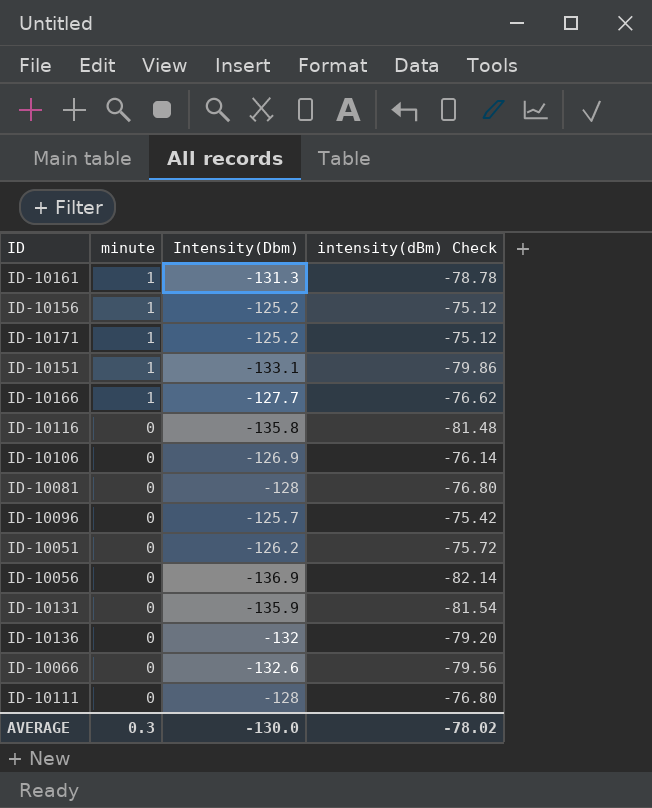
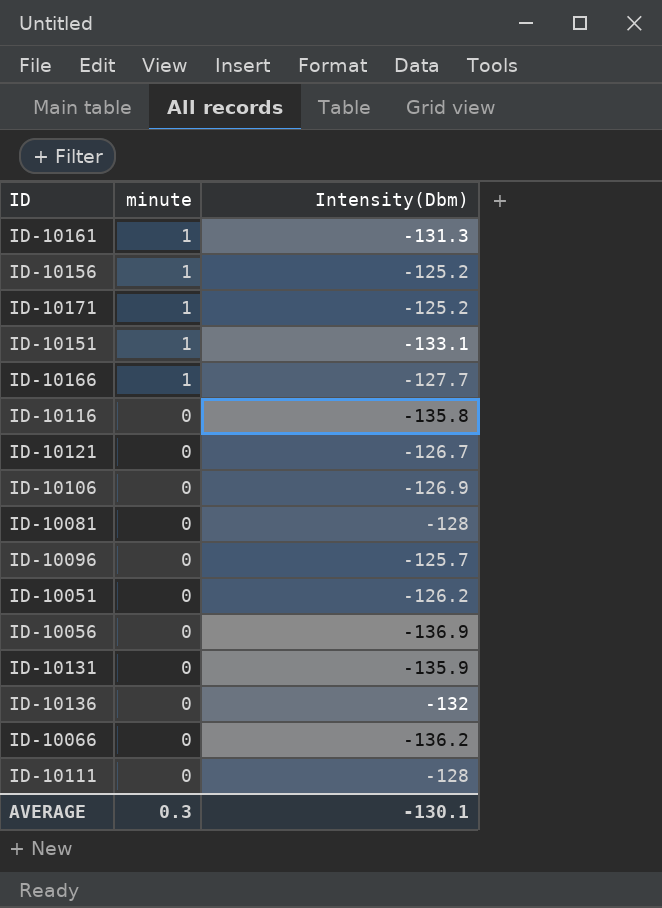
column intensity(dBm) Check | formula: [Intensity(Dbm)] * 0.6 -> none
row ID-10121: none -> 0 | -126.7
ID-10066 | Intensity(Dbm): -132.6 -> -136.2
AVERAGE | Intensity(Dbm): -130.0 -> -130.1

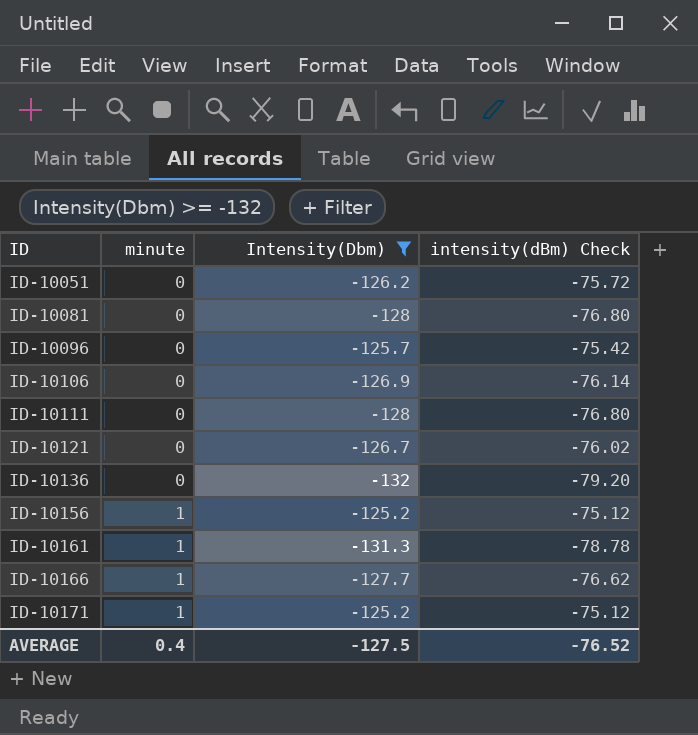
filter: none -> Intensity(Dbm) >= -132
row order: minute descending -> ID ascending
column intensity(dBm) Check | formula: none -> [Intensity(Dbm)] * 0.6
AVERAGE | minute: 0.3 -> 0.4
AVERAGE | Intensity(Dbm): -130.1 -> -127.5

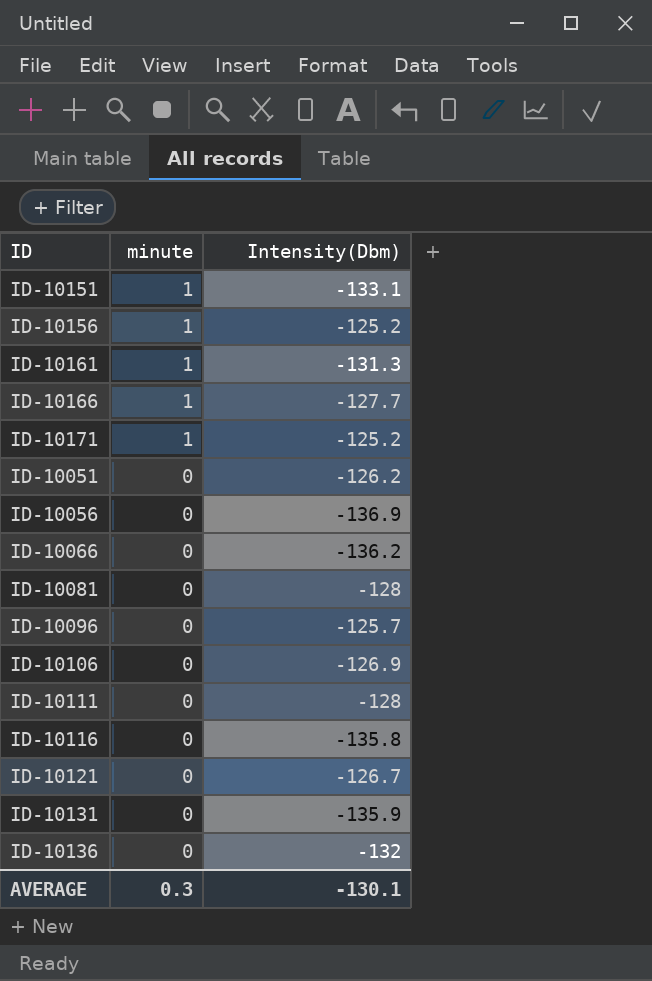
filter: Intensity(Dbm) >= -132 -> none
row order: ID ascending -> minute descending
column intensity(dBm) Check | formula: [Intensity(Dbm)] * 0.6 -> none
AVERAGE | minute: 0.4 -> 0.3
AVERAGE | Intensity(Dbm): -127.5 -> -130.1

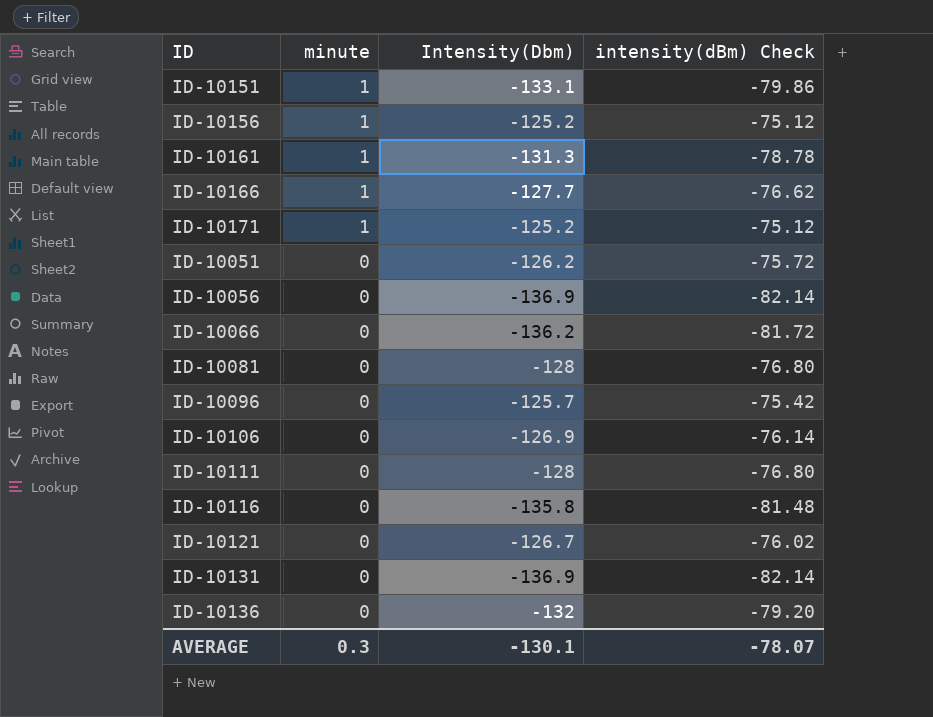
column intensity(dBm) Check | formula: none -> [Intensity(Dbm)] * 0.6
ID-10131 | Intensity(Dbm): -135.9 -> -136.9

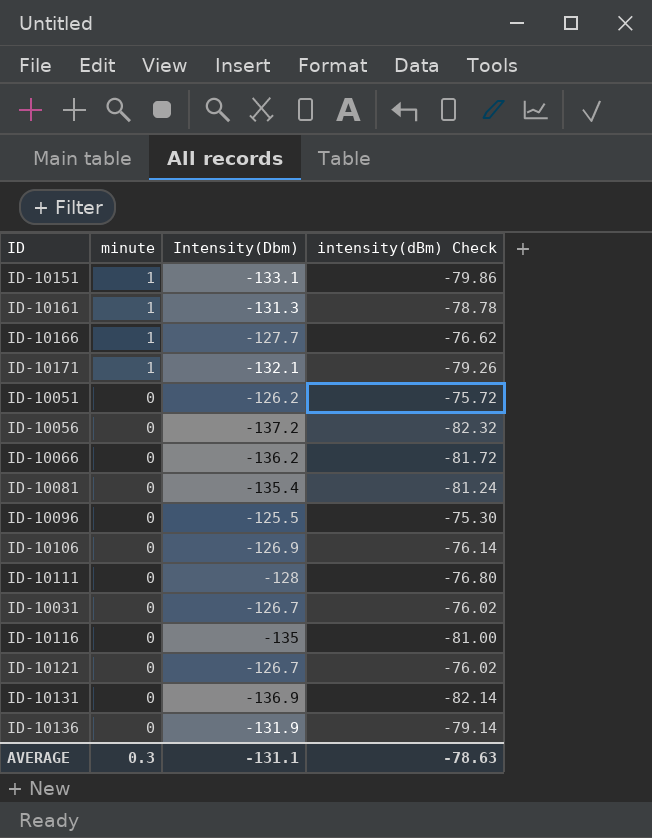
row ID-10156: 1 | -125.2 | -75.12 -> none
ID-10171 | Intensity(Dbm): -125.2 -> -132.1
ID-10171 | intensity(dBm) Check: -75.12 -> -79.26
ID-10056 | Intensity(Dbm): -136.9 -> -137.2
ID-10056 | intensity(dBm) Check: -82.14 -> -82.32
ID-10081 | Intensity(Dbm): -128 -> -135.4
ID-10081 | intensity(dBm) Check: -76.80 -> -81.24
ID-10096 | Intensity(Dbm): -125.7 -> -125.5
ID-10096 | intensity(dBm) Check: -75.42 -> -75.30
row ID-10031: none -> 0 | -126.7 | -76.02
ID-10116 | Intensity(Dbm): -135.8 -> -135
ID-10116 | intensity(dBm) Check: -81.48 -> -81.00
ID-10136 | Intensity(Dbm): -132 -> -131.9
ID-10136 | intensity(dBm) Check: -79.20 -> -79.14
AVERAGE | Intensity(Dbm): -130.1 -> -131.1
AVERAGE | intensity(dBm) Check: -78.07 -> -78.63

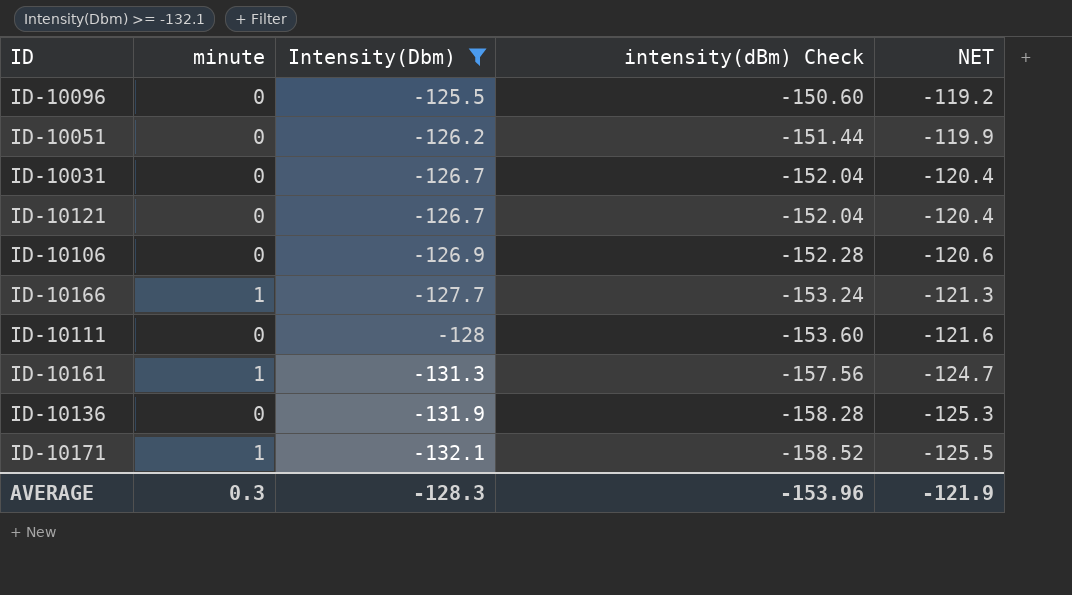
filter: none -> Intensity(Dbm) >= -132.1
row order: minute descending -> Intensity(Dbm) descending
column intensity(dBm) Check | formula: [Intensity(Dbm)] * 0.6 -> [Intensity(Dbm)] * 1.2
column NET | formula: none -> [Intensity(Dbm)] * 0.95
AVERAGE | Intensity(Dbm): -131.1 -> -128.3
AVERAGE | intensity(dBm) Check: -78.63 -> -153.96

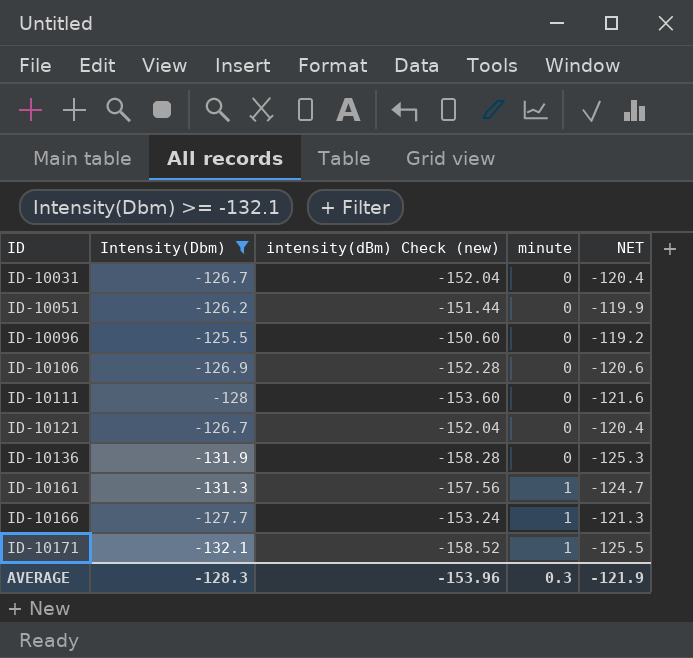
row order: Intensity(Dbm) descending -> ID ascending
column name: intensity(dBm) Check -> intensity(dBm) Check (new)
column minute | position: 2 -> 4

